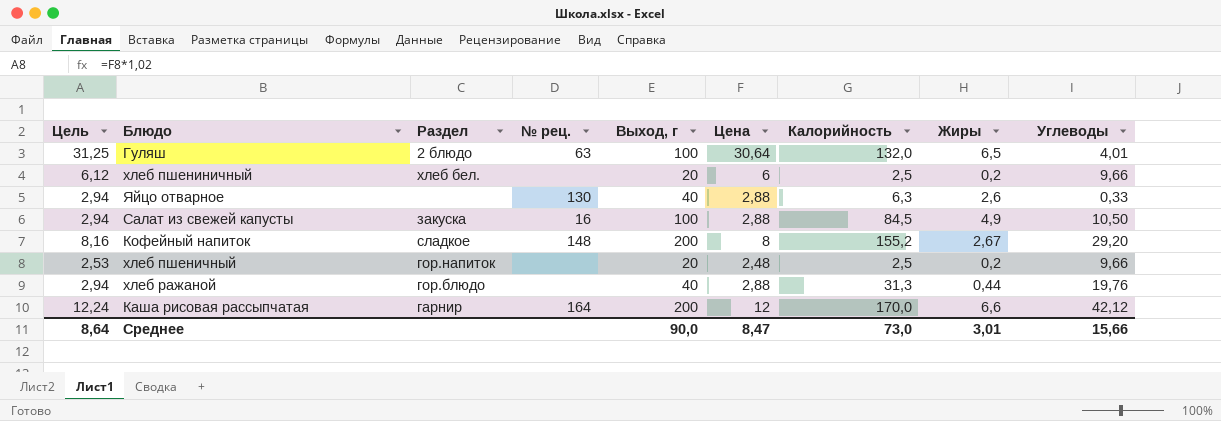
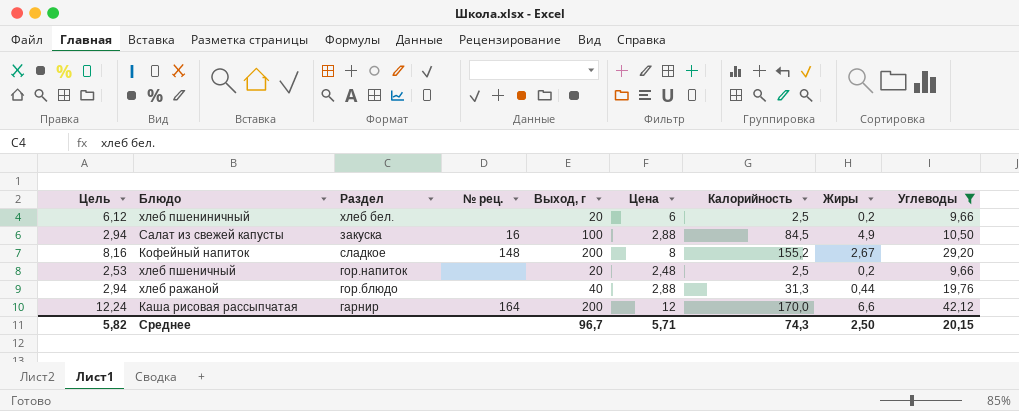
filter: none -> Углеводы >= 9,66
Среднее | Цель: 8,64 -> 5,82
Среднее | Выход, г: 90,0 -> 96,7
Среднее | Цена: 8,47 -> 5,71
Среднее | Калорийность: 73,0 -> 74,3
Среднее | Жиры: 3,01 -> 2,50
Среднее | Углеводы: 15,66 -> 20,15

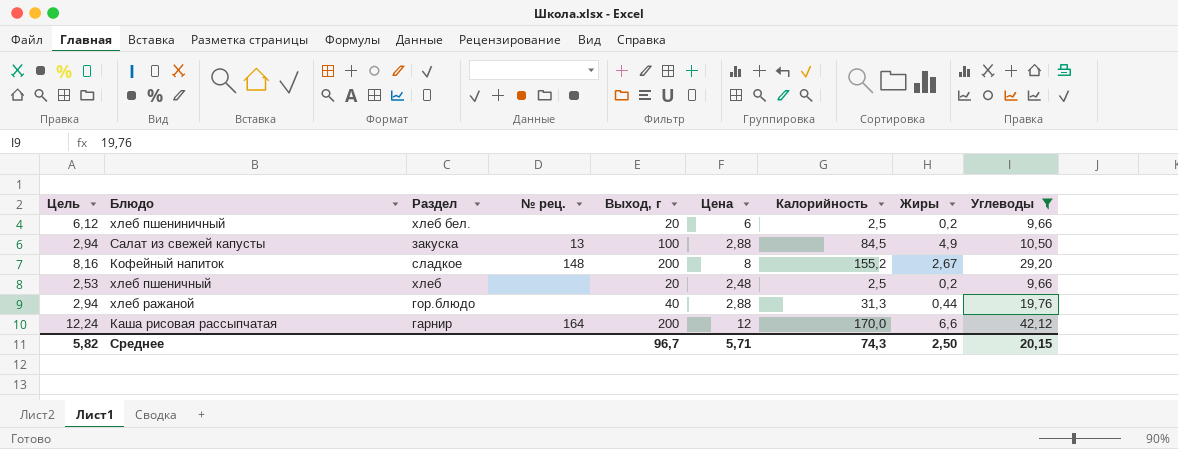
Салат из свежей капусты | № рец.: 16 -> 13
хлеб пшеничный | Раздел: гор.напиток -> хлеб

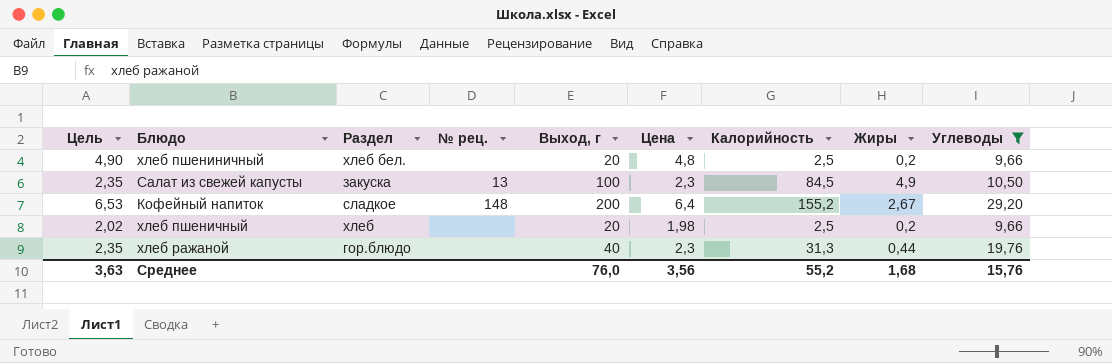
row Каша рисовая рассыпчатая: 12,24 | гарнир | 164 | 200 | 12 | 170,0 | 6,6 | 42,12 -> none
хлеб пшениничный | Цель: 6,12 -> 4,90
хлеб пшениничный | Цена: 6 -> 4,8
Салат из свежей капусты | Цель: 2,94 -> 2,35
Салат из свежей капусты | Цена: 2,88 -> 2,3
Кофейный напиток | Цель: 8,16 -> 6,53
Кофейный напиток | Цена: 8 -> 6,4
хлеб пшеничный | Цель: 2,53 -> 2,02
хлеб пшеничный | Цена: 2,48 -> 1,98
хлеб ражаной | Цель: 2,94 -> 2,35
хлеб ражаной | Цена: 2,88 -> 2,3
Среднее | Цель: 5,82 -> 3,63
Среднее | Выход, г: 96,7 -> 76,0
Среднее | Цена: 5,71 -> 3,56
Среднее | Калорийность: 74,3 -> 55,2
Среднее | Жиры: 2,50 -> 1,68
Среднее | Углеводы: 20,15 -> 15,76

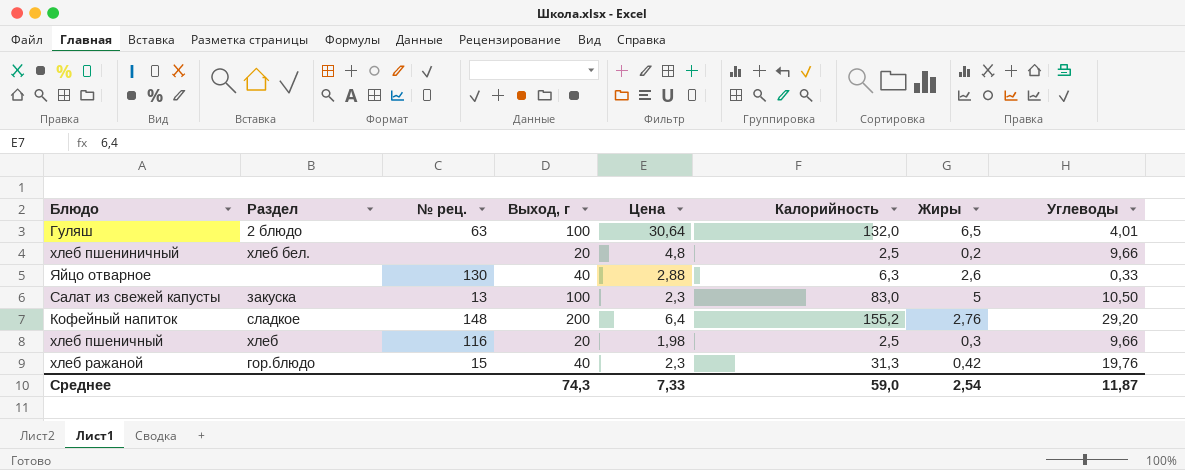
filter: Углеводы >= 9,66 -> none
column Цель | formula: [Цена] * 1,02 -> none
Салат из свежей капусты | Калорийность: 84,5 -> 83,0
Салат из свежей капусты | Жиры: 4,9 -> 5
Кофейный напиток | Жиры: 2,67 -> 2,76
хлеб пшеничный | № рец.: none -> 116
хлеб пшеничный | Жиры: 0,2 -> 0,3
хлеб ражаной | № рец.: none -> 15
хлеб ражаной | Жиры: 0,44 -> 0,42
Среднее | Выход, г: 76,0 -> 74,3
Среднее | Цена: 3,56 -> 7,33
Среднее | Калорийность: 55,2 -> 59,0
Среднее | Жиры: 1,68 -> 2,54
Среднее | Углеводы: 15,76 -> 11,87

